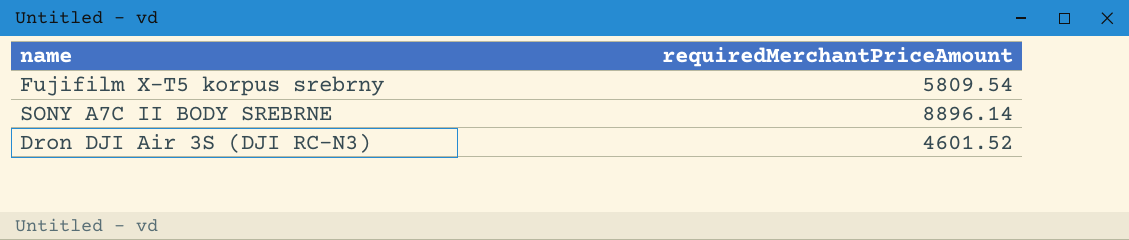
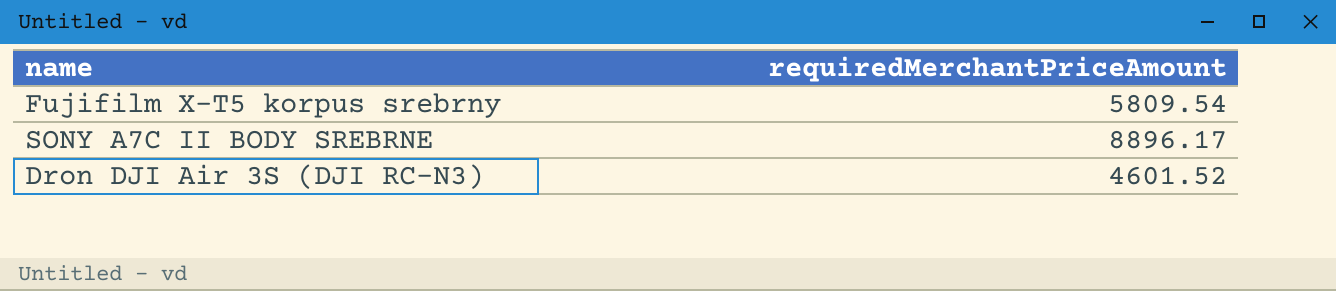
SONY A7C II BODY SREBRNE | requiredMerchantPriceAmount: 8896.14 -> 8896.17

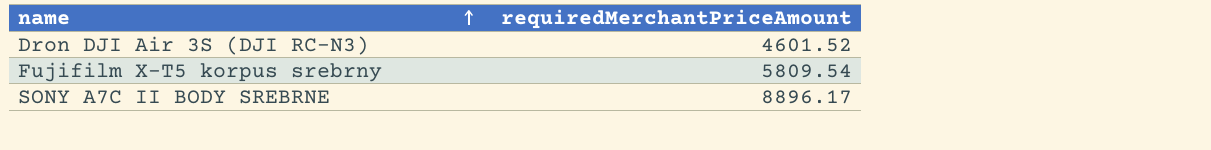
row order: none -> name ascending

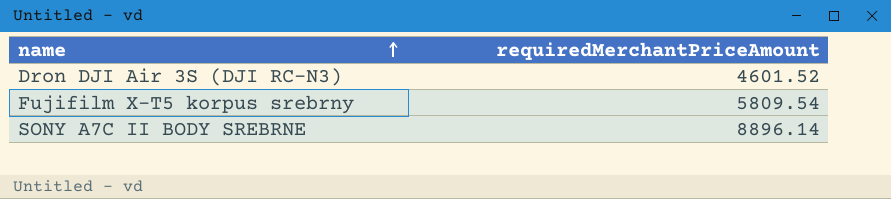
SONY A7C II BODY SREBRNE | requiredMerchantPriceAmount: 8896.17 -> 8896.14

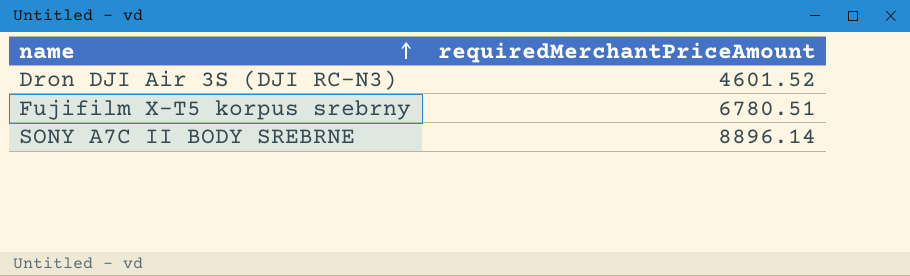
Fujifilm X-T5 korpus srebrny | requiredMerchantPriceAmount: 5809.54 -> 6780.51

